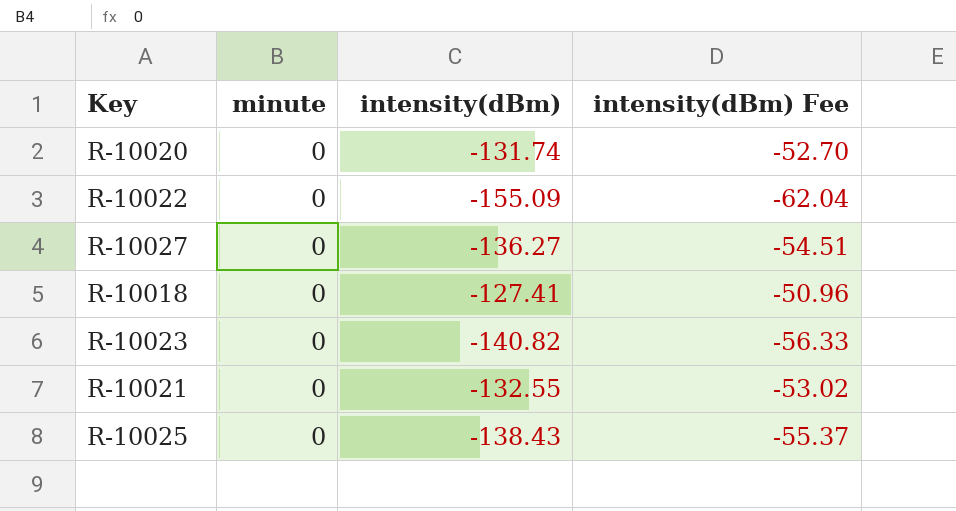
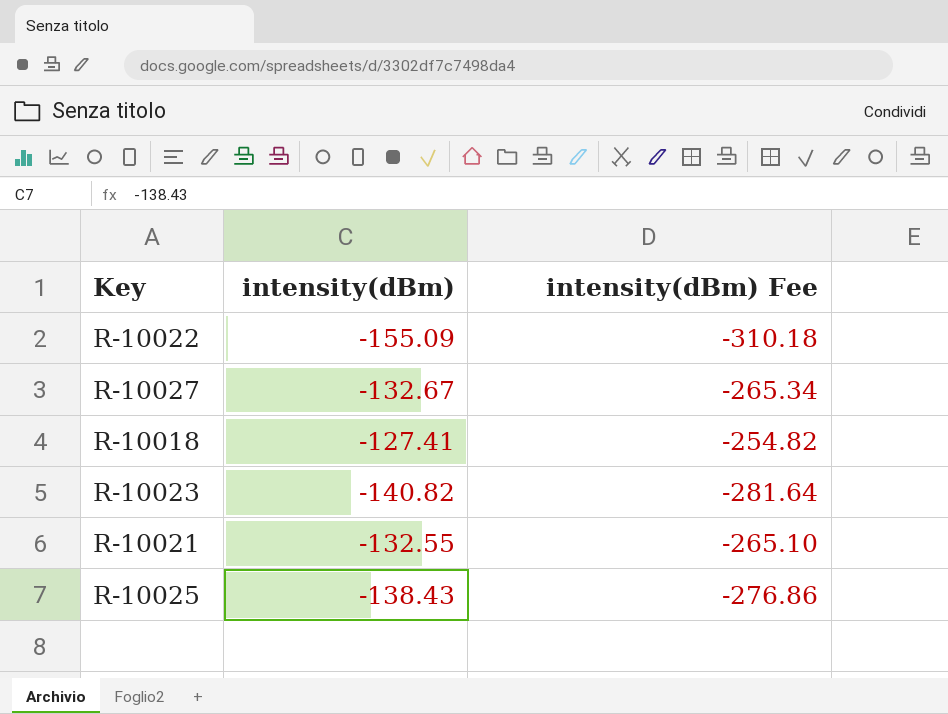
column minute | position: 2 -> none
column intensity(dBm) Fee | formula: [intensity(dBm)] * 0.4 -> [intensity(dBm)] * 2
row R-10020: 0 | -131.74 | -52.70 -> none
R-10027 | intensity(dBm): -136.27 -> -132.67

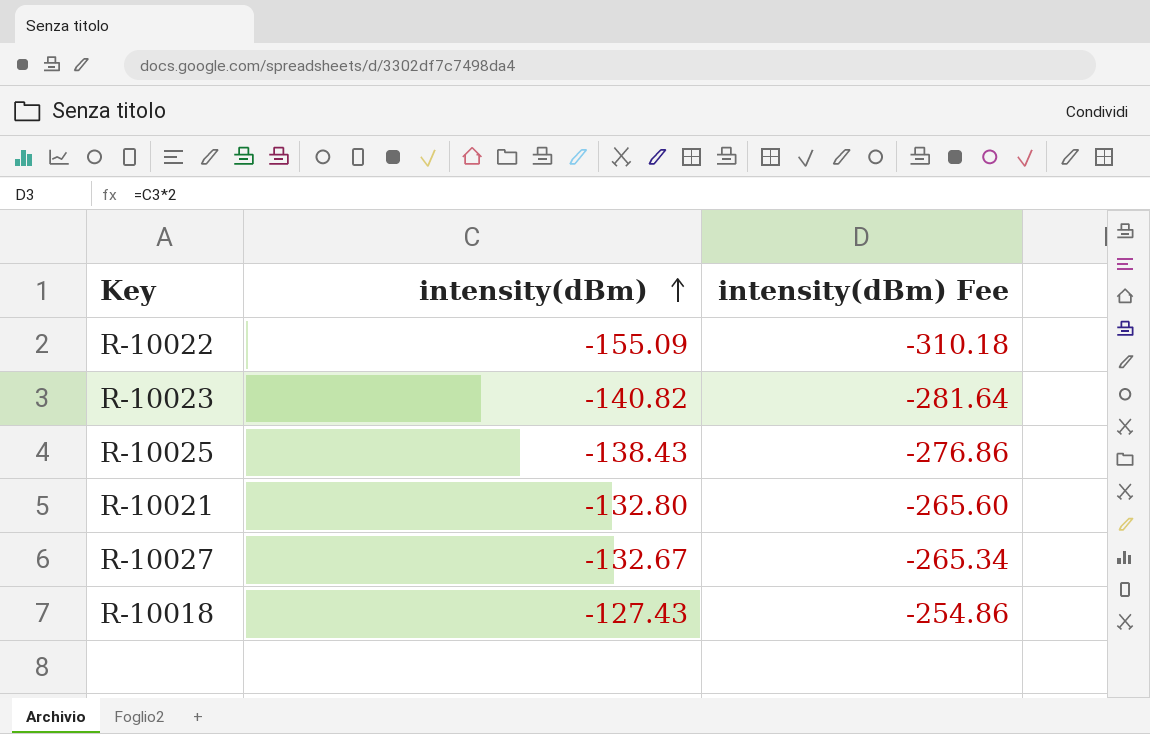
row order: none -> intensity(dBm) ascending
R-10021 | intensity(dBm): -132.55 -> -132.80
R-10021 | intensity(dBm) Fee: -265.10 -> -265.60
R-10018 | intensity(dBm): -127.41 -> -127.43
R-10018 | intensity(dBm) Fee: -254.82 -> -254.86

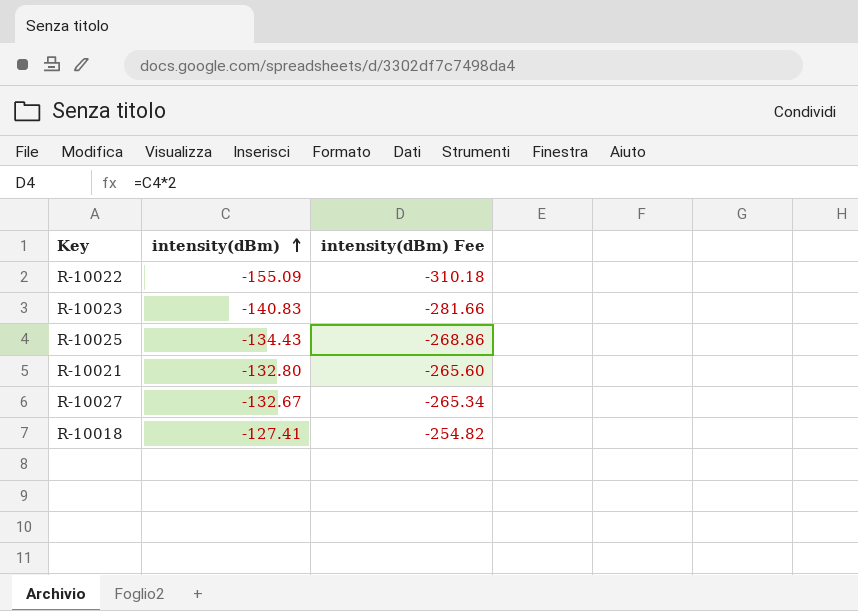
R-10023 | intensity(dBm): -140.82 -> -140.83
R-10023 | intensity(dBm) Fee: -281.64 -> -281.66
R-10025 | intensity(dBm): -138.43 -> -134.43
R-10025 | intensity(dBm) Fee: -276.86 -> -268.86
R-10018 | intensity(dBm): -127.43 -> -127.41
R-10018 | intensity(dBm) Fee: -254.86 -> -254.82

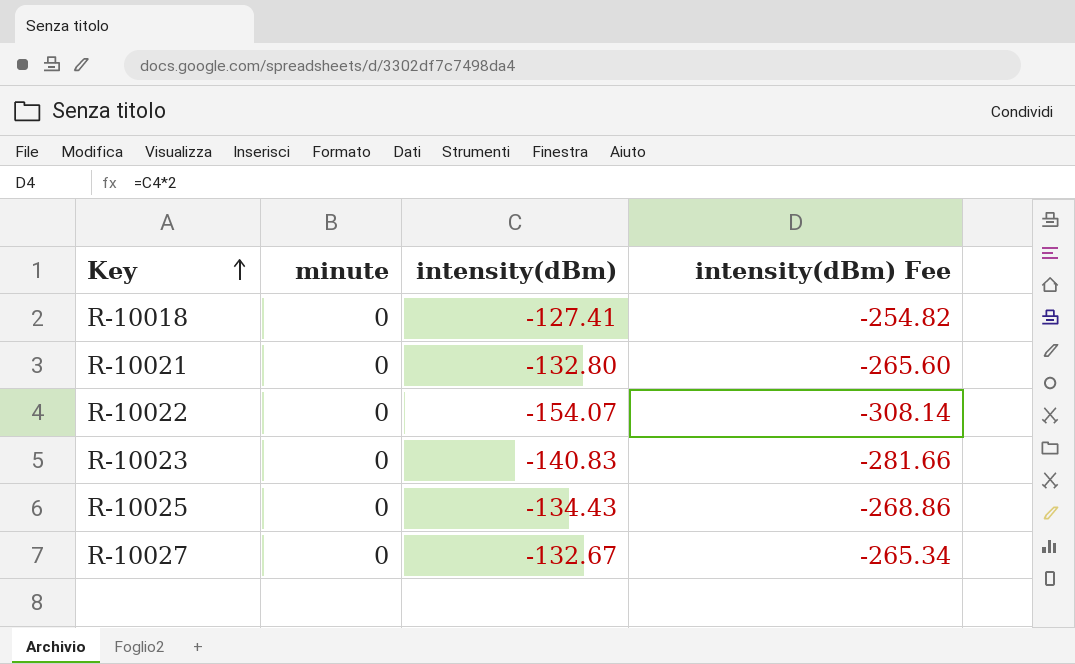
row order: intensity(dBm) ascending -> Key ascending
column minute | position: none -> 2
R-10022 | intensity(dBm): -155.09 -> -154.07
R-10022 | intensity(dBm) Fee: -310.18 -> -308.14

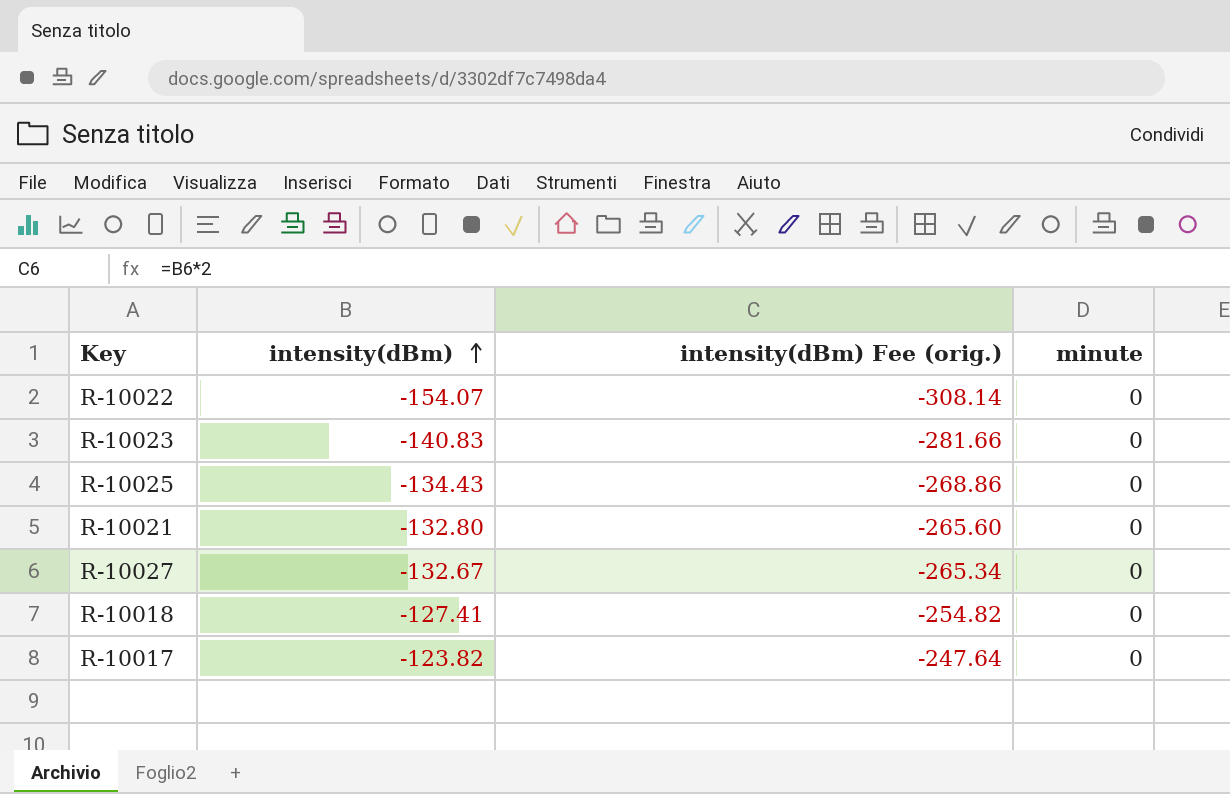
row order: Key ascending -> intensity(dBm) ascending
column name: intensity(dBm) Fee -> intensity(dBm) Fee (orig.)
column minute | position: 2 -> 4
row R-10017: none -> -123.82 | -247.64 | 0

